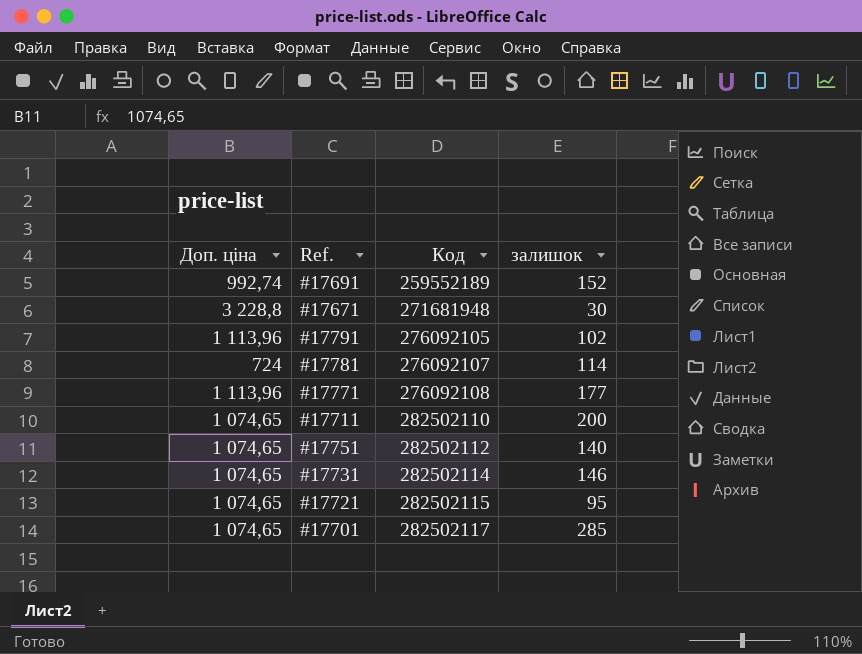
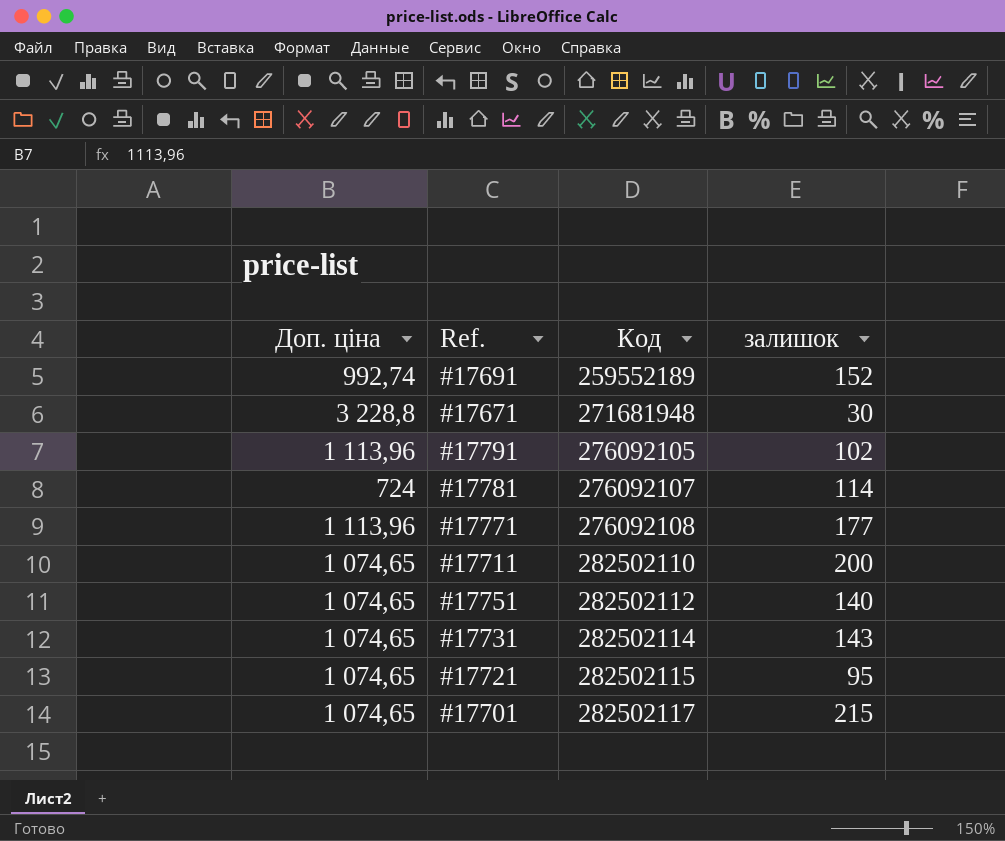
#17731 | залишок: 146 -> 143
#17701 | залишок: 285 -> 215

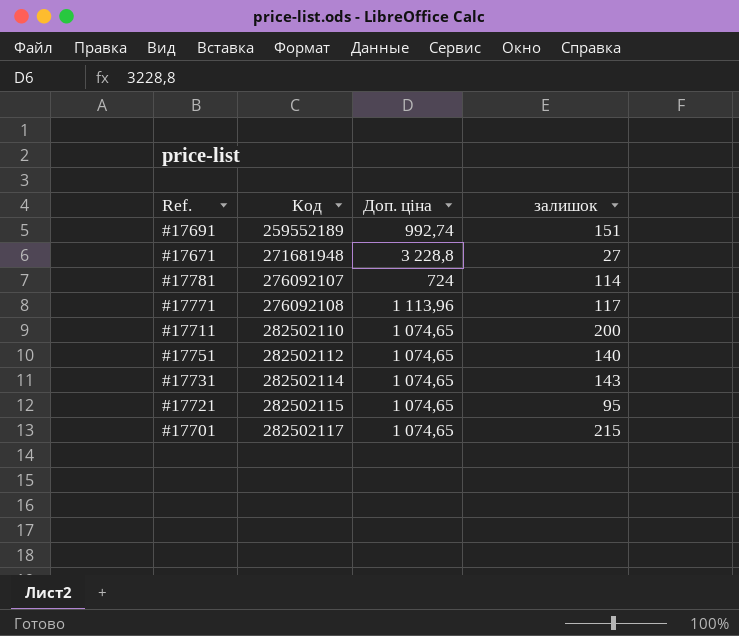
column Доп. ціна | position: 1 -> 3
row #17791: 1 113,96 | 276092105 | 102 -> none
#17691 | залишок: 152 -> 151
#17671 | залишок: 30 -> 27
#17771 | залишок: 177 -> 117

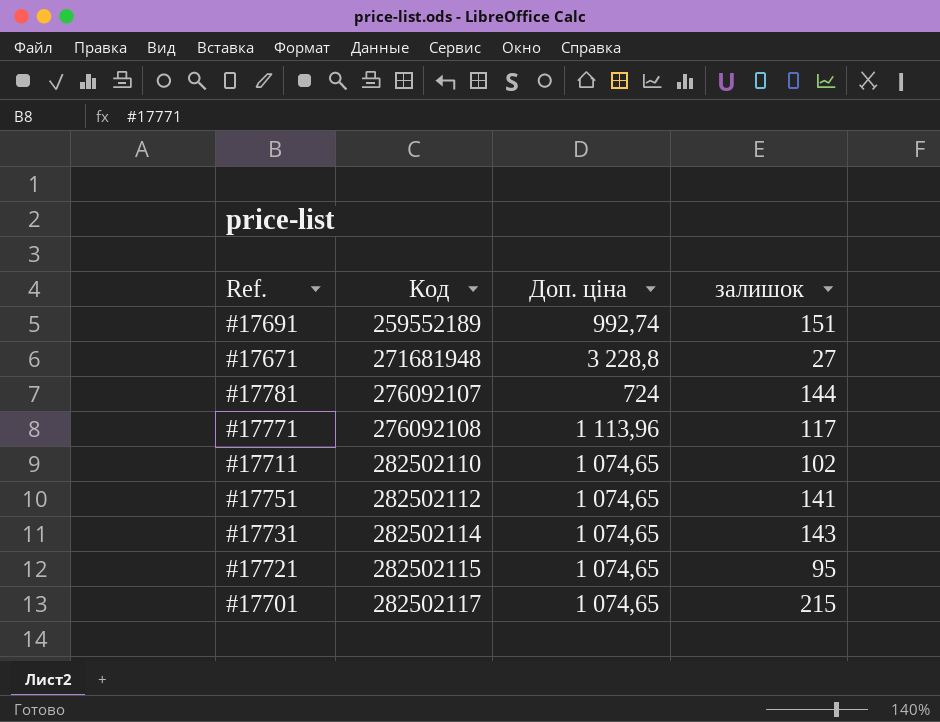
#17781 | залишок: 114 -> 144
#17711 | залишок: 200 -> 102
#17751 | залишок: 140 -> 141

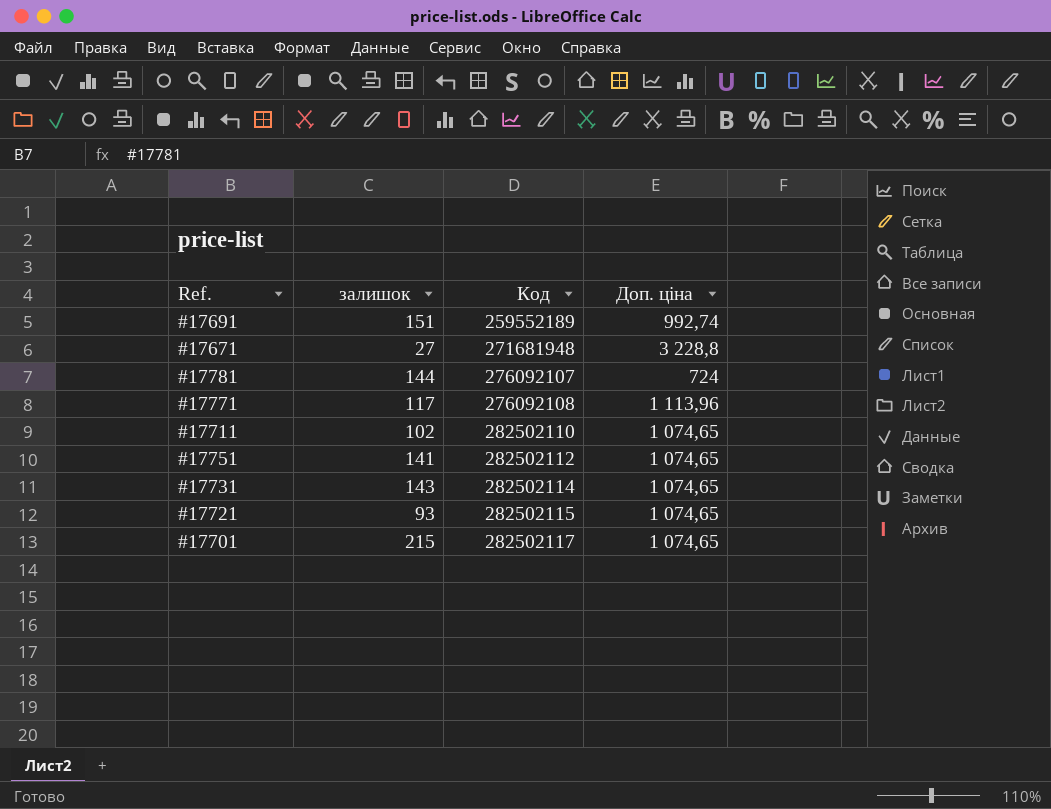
column залишок | position: 4 -> 2
#17721 | залишок: 95 -> 93

